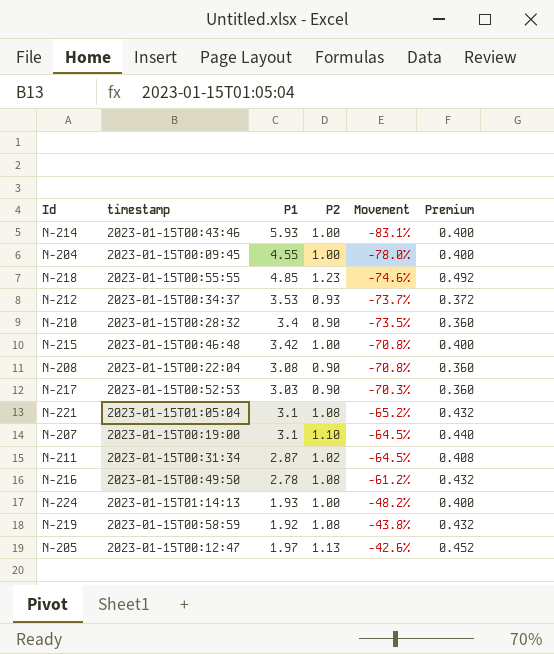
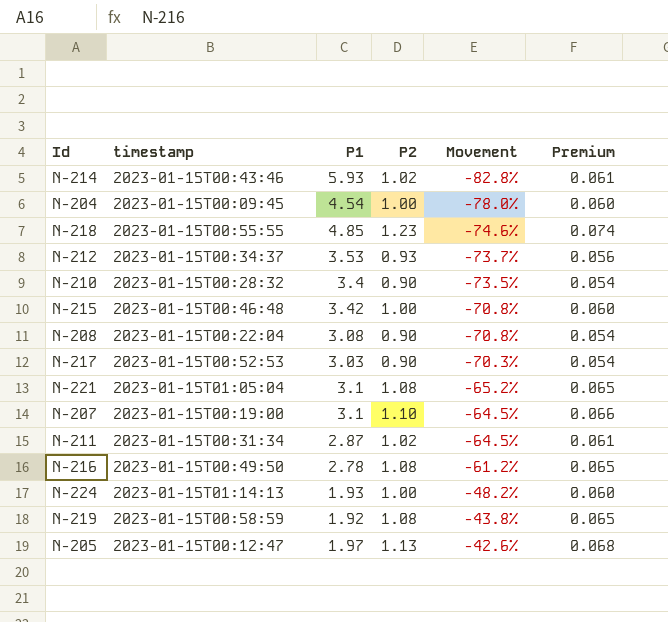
column Premium | formula: [P2] * 0.4 -> [P2] * 0.06
N-214 | P2: 1.00 -> 1.02
N-214 | Movement: -83.1% -> -82.8%
N-204 | P1: 4.55 -> 4.54

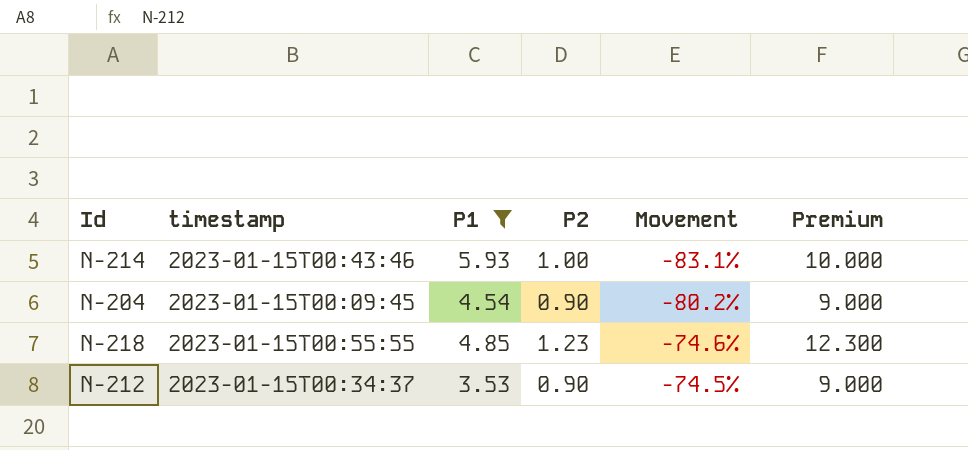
filter: none -> P1 >= 3.53
column Premium | formula: [P2] * 0.06 -> [P2] * 10
N-214 | P2: 1.02 -> 1.00
N-214 | Movement: -82.8% -> -83.1%
N-204 | P2: 1.00 -> 0.90
N-204 | Movement: -78.0% -> -80.2%
N-212 | P2: 0.93 -> 0.90
N-212 | Movement: -73.7% -> -74.5%

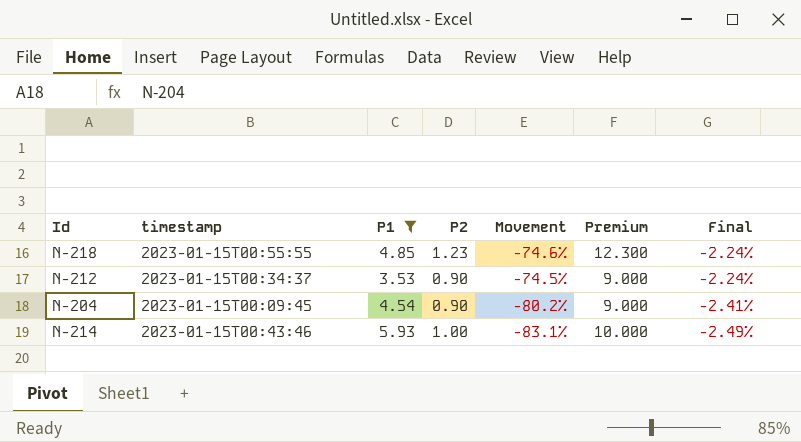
row order: Movement ascending -> Final descending
column Final | formula: none -> [Movement] * 0.03

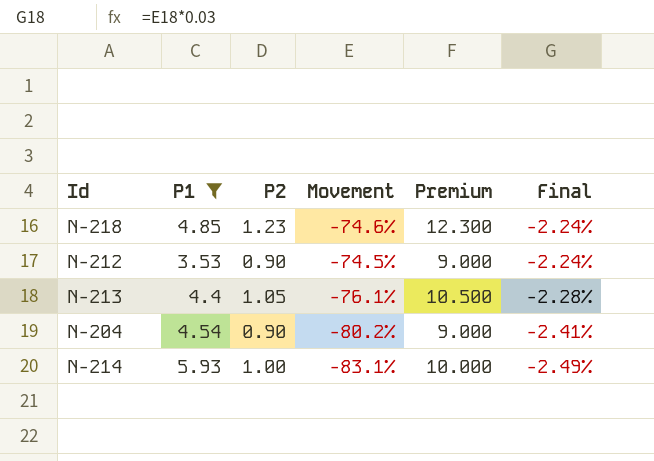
column timestamp | position: 2 -> none
row N-213: none -> 4.4 | 1.05 | -76.1% | 10.500 | -2.28%

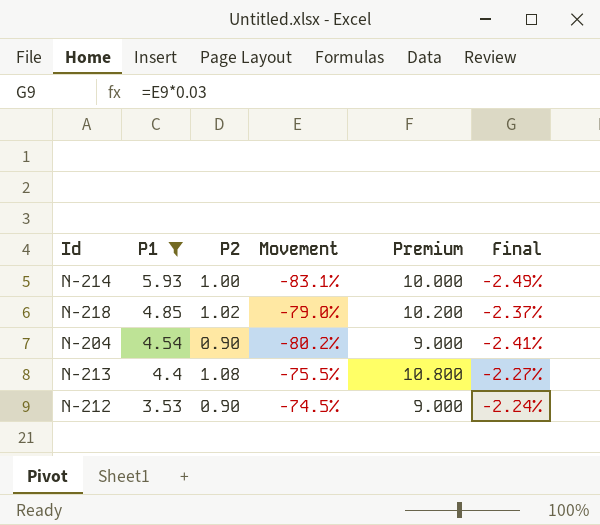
row order: Final descending -> P1 descending
N-218 | P2: 1.23 -> 1.02
N-218 | Movement: -74.6% -> -79.0%
N-218 | Premium: 12.300 -> 10.200
N-218 | Final: -2.24% -> -2.37%
N-213 | P2: 1.05 -> 1.08
N-213 | Movement: -76.1% -> -75.5%
N-213 | Premium: 10.500 -> 10.800
N-213 | Final: -2.28% -> -2.27%

